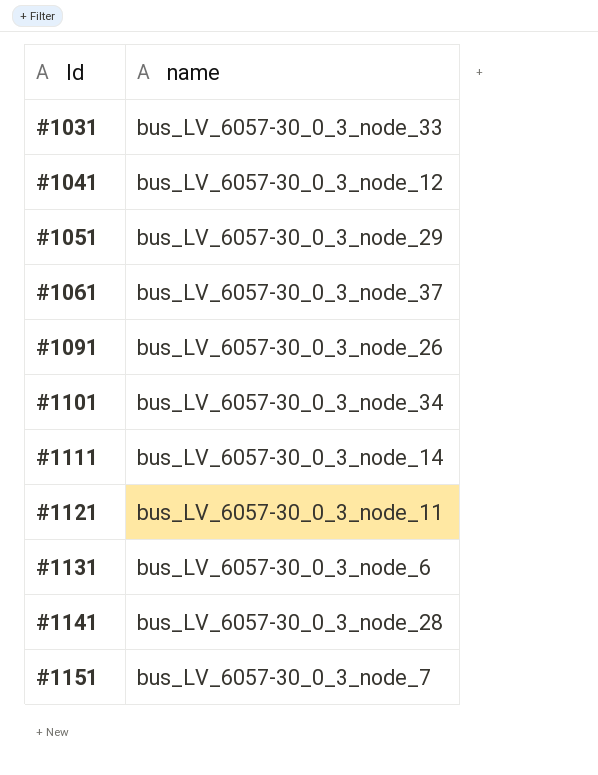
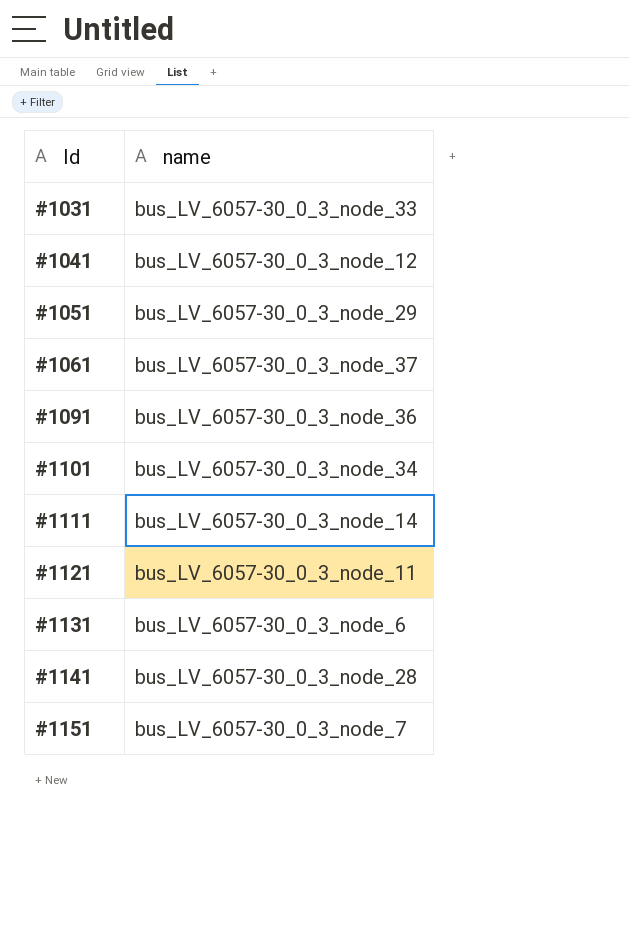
#1091 | name: bus_LV_6057-30_0_3_node_26 -> bus_LV_6057-30_0_3_node_36

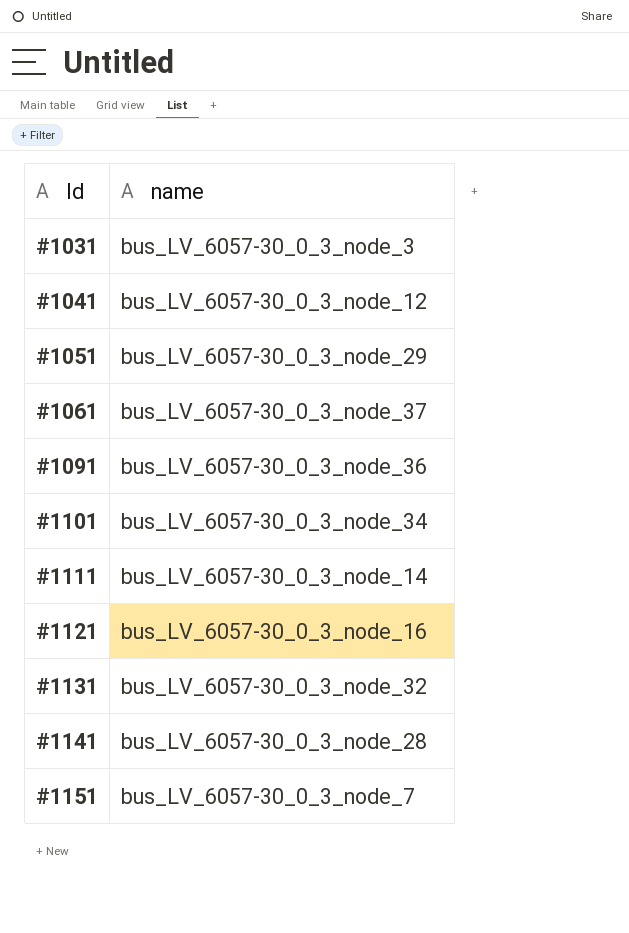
#1031 | name: bus_LV_6057-30_0_3_node_33 -> bus_LV_6057-30_0_3_node_3
#1121 | name: bus_LV_6057-30_0_3_node_11 -> bus_LV_6057-30_0_3_node_16
#1131 | name: bus_LV_6057-30_0_3_node_6 -> bus_LV_6057-30_0_3_node_32

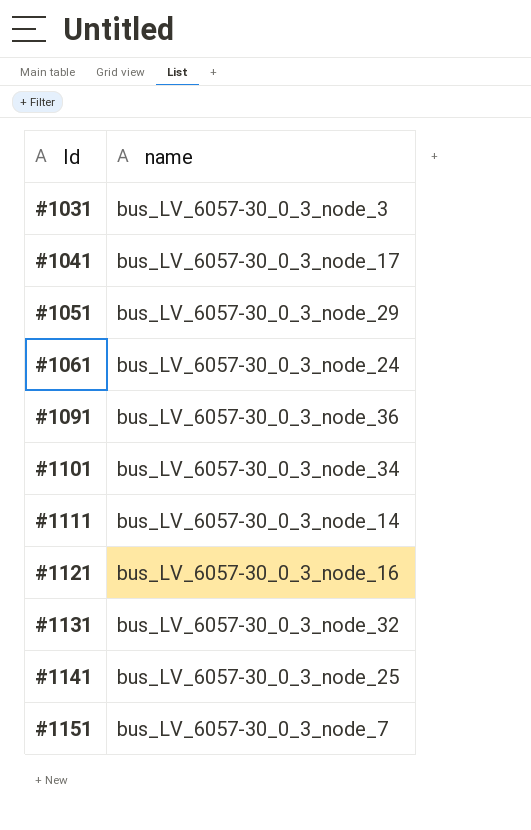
#1041 | name: bus_LV_6057-30_0_3_node_12 -> bus_LV_6057-30_0_3_node_17
#1061 | name: bus_LV_6057-30_0_3_node_37 -> bus_LV_6057-30_0_3_node_24
#1141 | name: bus_LV_6057-30_0_3_node_28 -> bus_LV_6057-30_0_3_node_25

